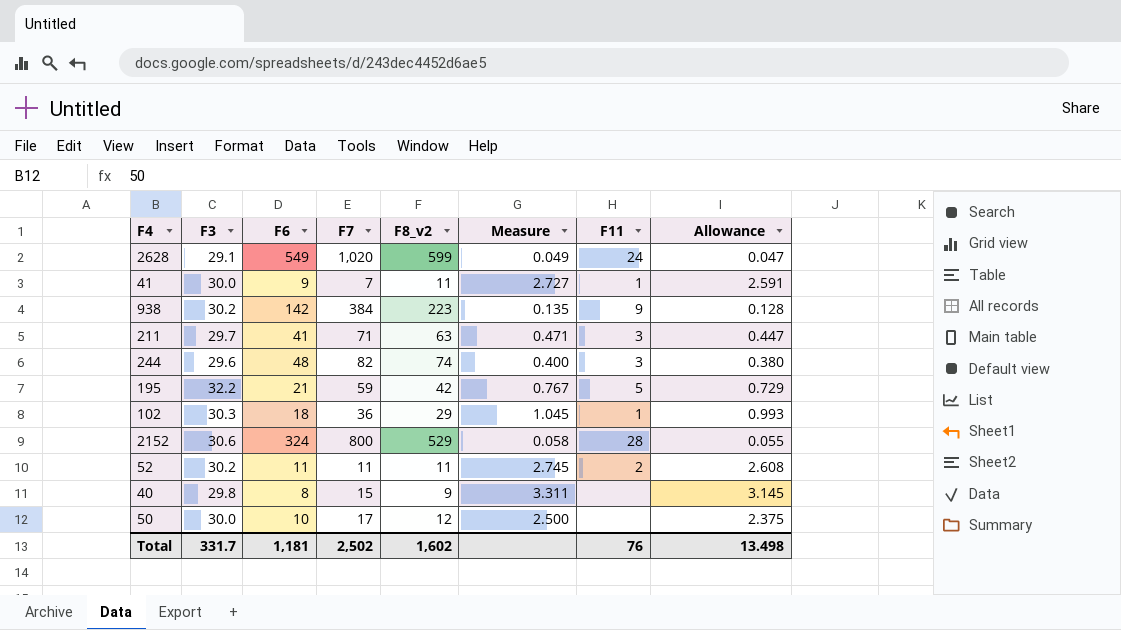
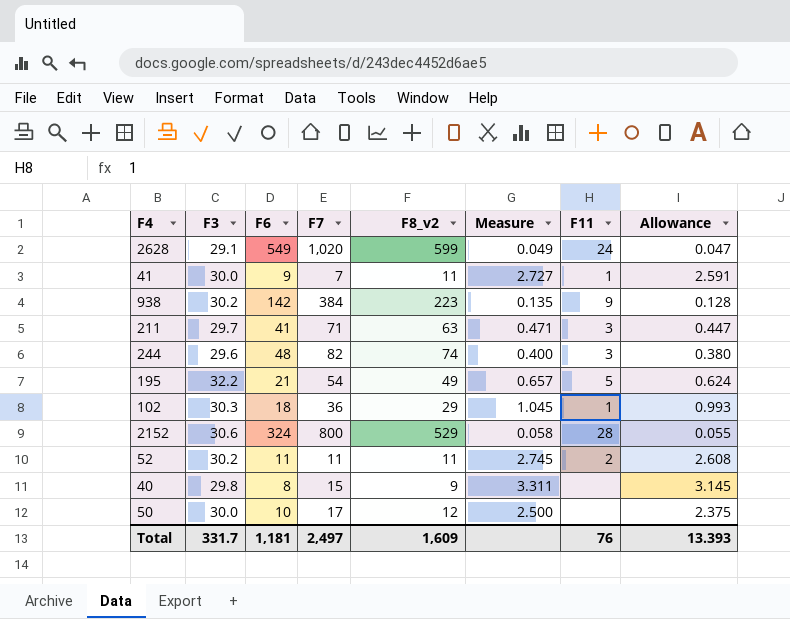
195 | F7: 59 -> 54
195 | F8_v2: 42 -> 49
195 | Measure: 0.767 -> 0.657
195 | Allowance: 0.729 -> 0.624
Total | F7: 2,502 -> 2,497
Total | F8_v2: 1,602 -> 1,609
Total | Allowance: 13.498 -> 13.393

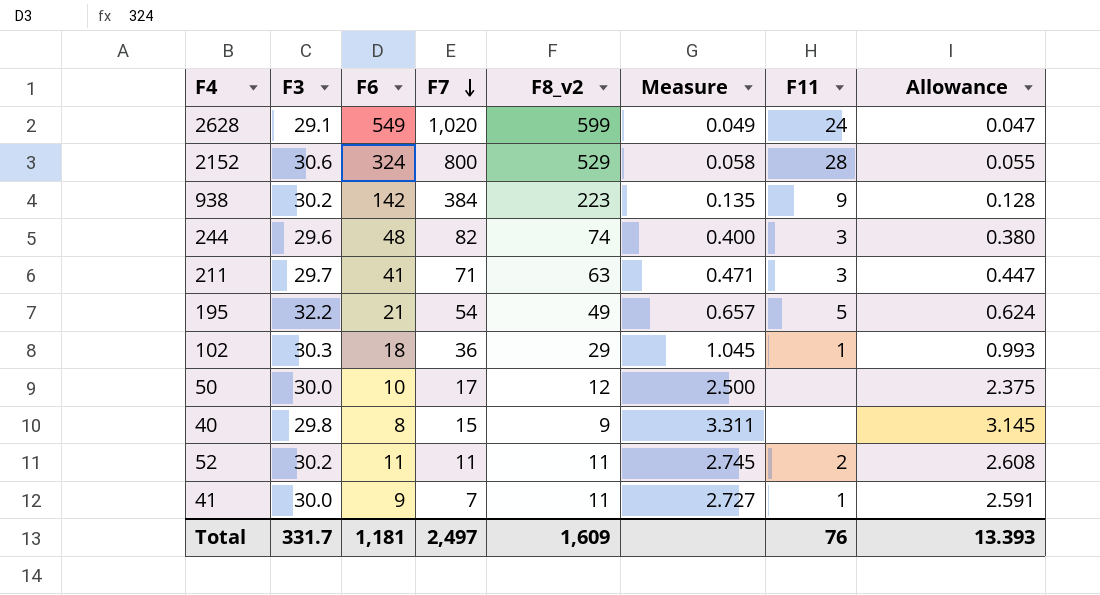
row order: none -> F7 descending

